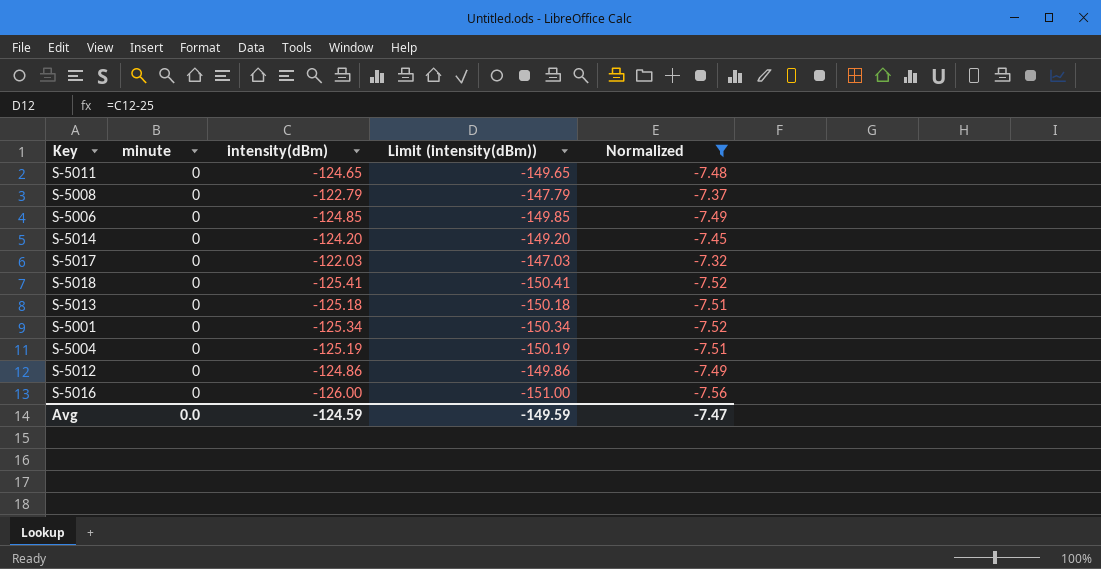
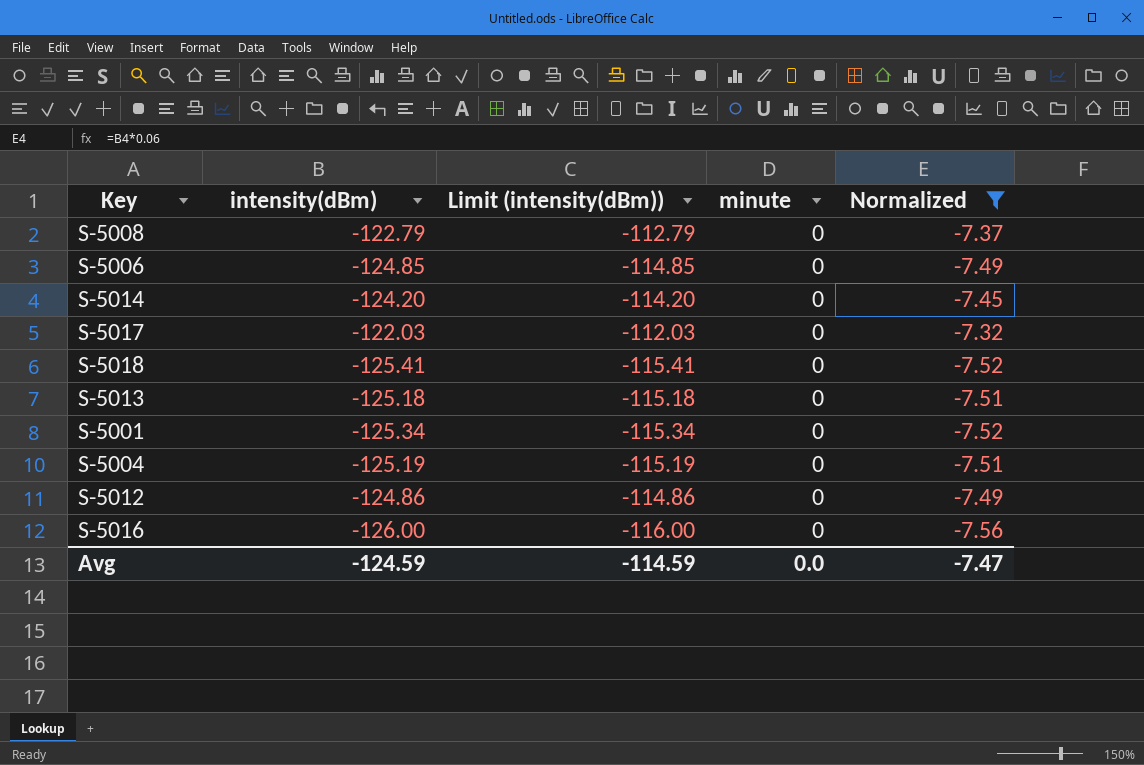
column Limit (intensity(dBm)) | formula: [intensity(dBm)] - 25 -> [intensity(dBm)] + 10
column minute | position: 2 -> 4
row S-5011: 0 | -124.65 | -149.65 | -7.48 -> none
Avg | Limit (intensity(dBm)): -149.59 -> -114.59

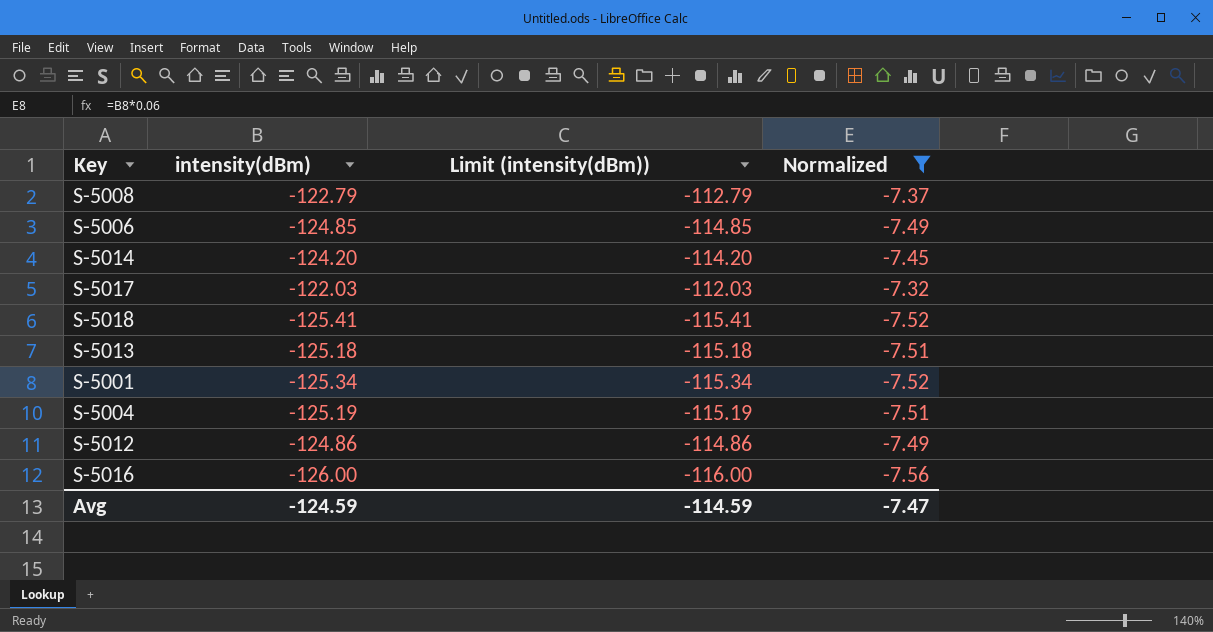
column minute | position: 4 -> none

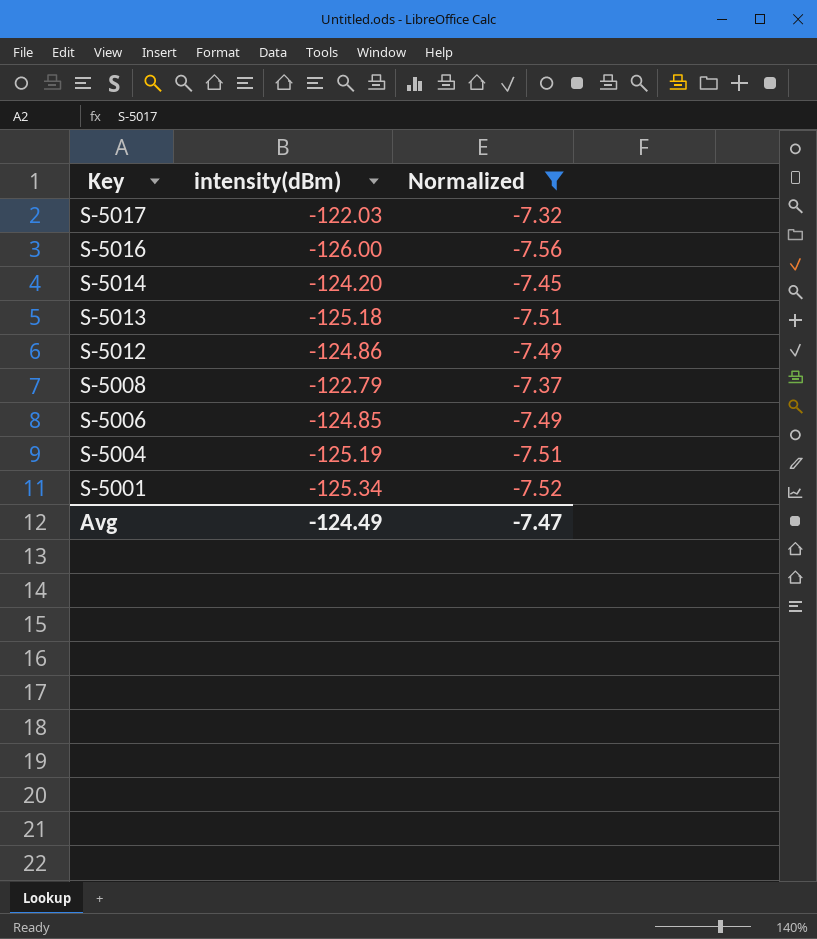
row order: none -> Key descending
column Limit (intensity(dBm)) | formula: [intensity(dBm)] + 10 -> none
row S-5018: -125.41 | -115.41 | -7.52 -> none
Avg | intensity(dBm): -124.59 -> -124.49

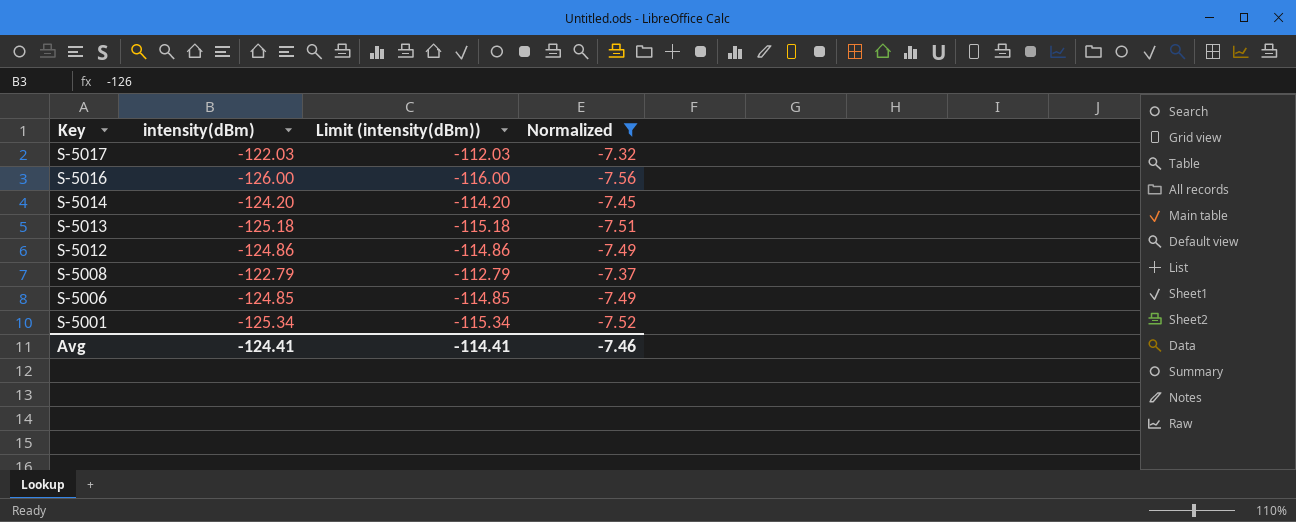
column Limit (intensity(dBm)) | formula: none -> [intensity(dBm)] + 10
row S-5004: -125.19 | -7.51 -> none
Avg | intensity(dBm): -124.49 -> -124.41
Avg | Normalized: -7.47 -> -7.46

